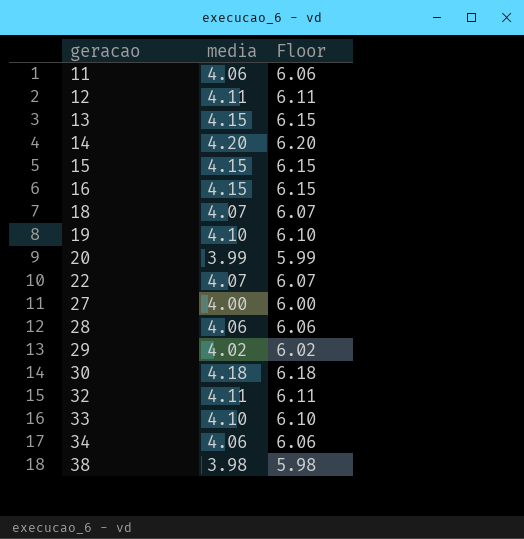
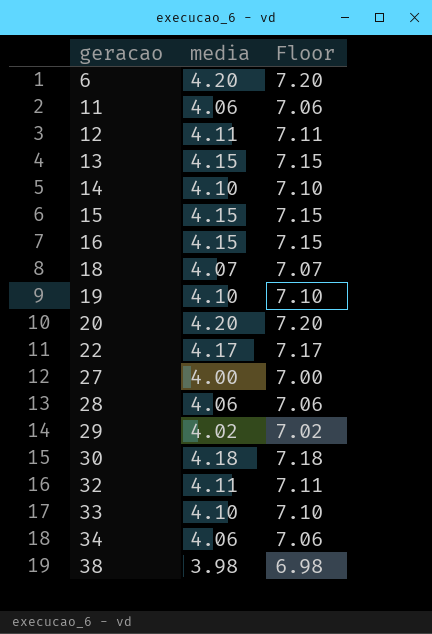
column Floor | formula: [media] + 2 -> [media] + 3
row 6: none -> 4.20 | 7.20
14 | media: 4.20 -> 4.10
20 | media: 3.99 -> 4.20
22 | media: 4.07 -> 4.17

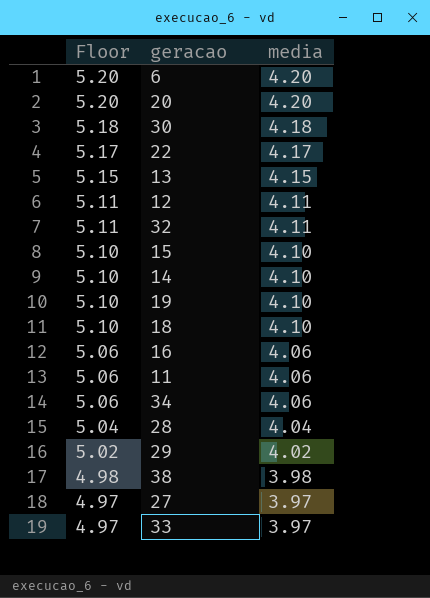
row order: geracao ascending -> Floor descending
column Floor | formula: [media] + 3 -> [media] + 1
column Floor | position: 3 -> 1
15 | media: 4.15 -> 4.10
18 | media: 4.07 -> 4.10
16 | media: 4.15 -> 4.06
28 | media: 4.06 -> 4.04
27 | media: 4.00 -> 3.97
33 | media: 4.10 -> 3.97

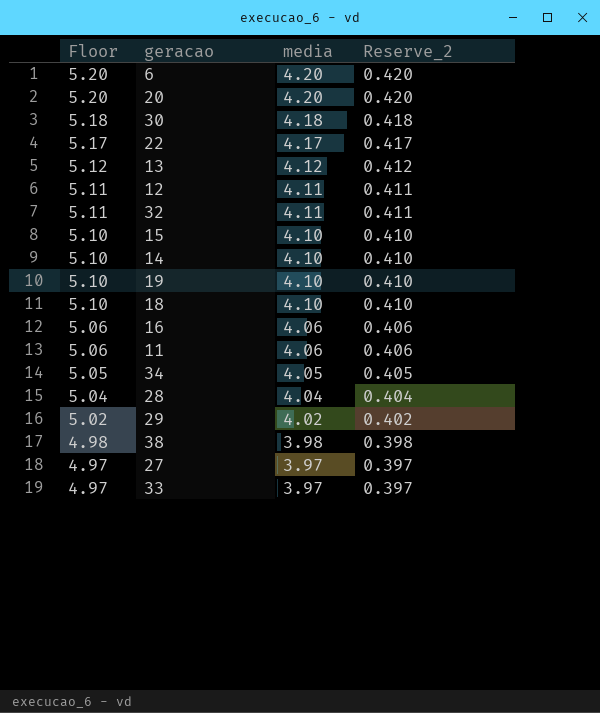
column Reserve_2 | formula: none -> [media] * 0.1
13 | Floor: 5.15 -> 5.12
13 | media: 4.15 -> 4.12
34 | Floor: 5.06 -> 5.05
34 | media: 4.06 -> 4.05

